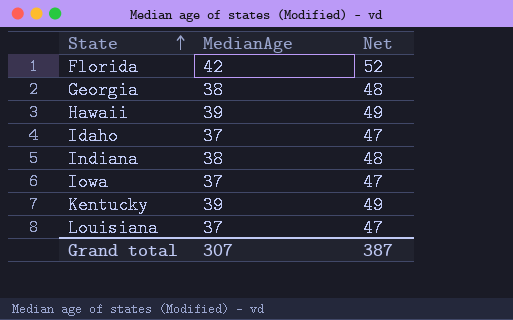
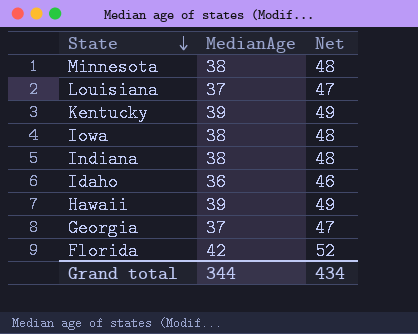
row order: State ascending -> State descending
row Minnesota: none -> 38 | 48
Iowa | MedianAge: 37 -> 38
Iowa | Net: 47 -> 48
Idaho | MedianAge: 37 -> 36
Idaho | Net: 47 -> 46
Georgia | MedianAge: 38 -> 37
Georgia | Net: 48 -> 47
Grand total | MedianAge: 307 -> 344
Grand total | Net: 387 -> 434

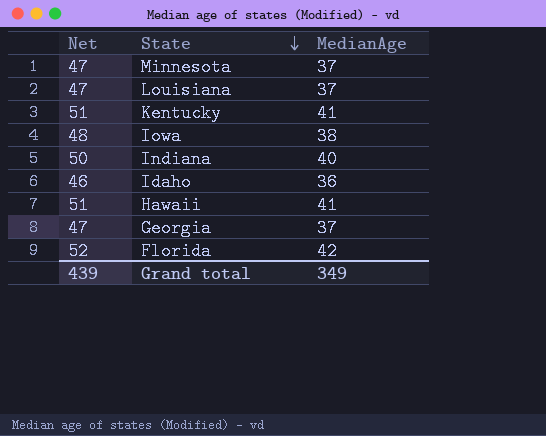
column Net | position: 3 -> 1
Minnesota | Net: 48 -> 47
Minnesota | MedianAge: 38 -> 37
Kentucky | Net: 49 -> 51
Kentucky | MedianAge: 39 -> 41
Indiana | Net: 48 -> 50
Indiana | MedianAge: 38 -> 40
Hawaii | Net: 49 -> 51
Hawaii | MedianAge: 39 -> 41
Grand total | Net: 434 -> 439
Grand total | MedianAge: 344 -> 349

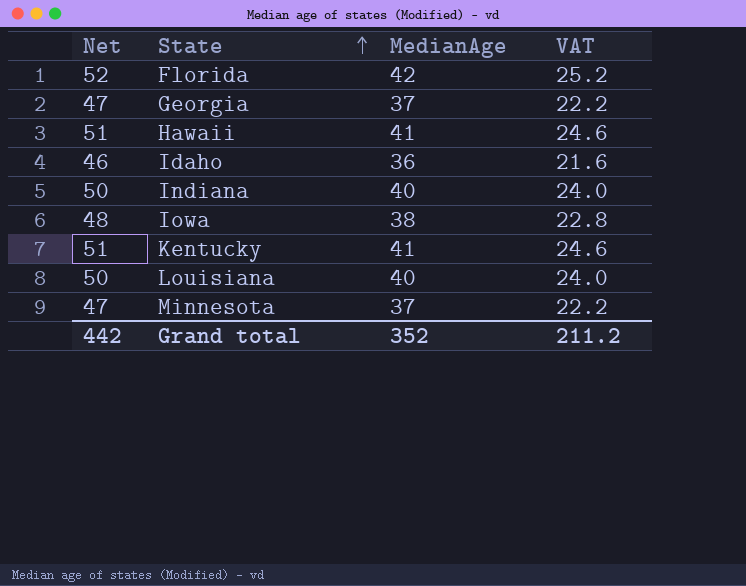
row order: State descending -> State ascending
column VAT | formula: none -> [MedianAge] * 0.6
Louisiana | Net: 47 -> 50
Louisiana | MedianAge: 37 -> 40
Grand total | Net: 439 -> 442
Grand total | MedianAge: 349 -> 352

